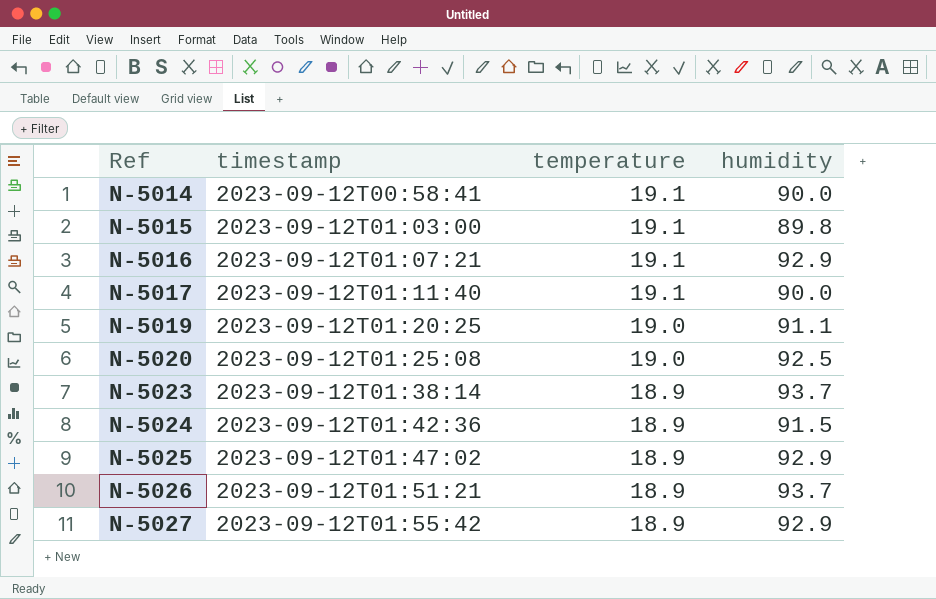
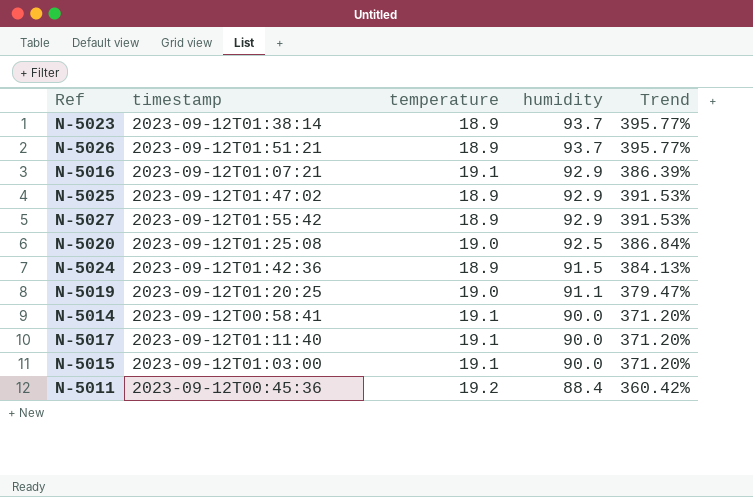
row order: Ref ascending -> humidity descending
column Trend | formula: none -> ([humidity] - [temperature]) / [temperature]
N-5015 | humidity: 89.8 -> 90.0
row N-5011: none -> 2023-09-12T00:45:36 | 19.2 | 88.4 | 360.42%

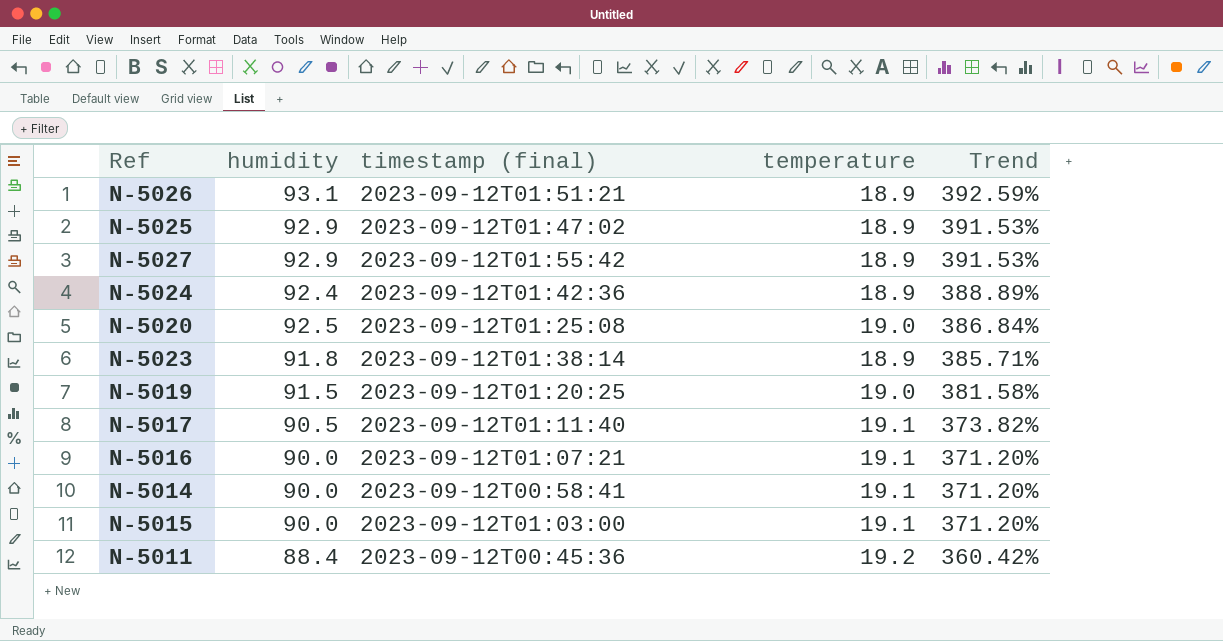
row order: humidity descending -> Trend descending
column humidity | position: 4 -> 2
column name: timestamp -> timestamp (final)
N-5026 | humidity: 93.7 -> 93.1
N-5026 | Trend: 395.77% -> 392.59%
N-5024 | humidity: 91.5 -> 92.4
N-5024 | Trend: 384.13% -> 388.89%
N-5023 | humidity: 93.7 -> 91.8
N-5023 | Trend: 395.77% -> 385.71%
N-5019 | humidity: 91.1 -> 91.5
N-5019 | Trend: 379.47% -> 381.58%
N-5017 | humidity: 90.0 -> 90.5
N-5017 | Trend: 371.20% -> 373.82%
N-5016 | humidity: 92.9 -> 90.0
N-5016 | Trend: 386.39% -> 371.20%

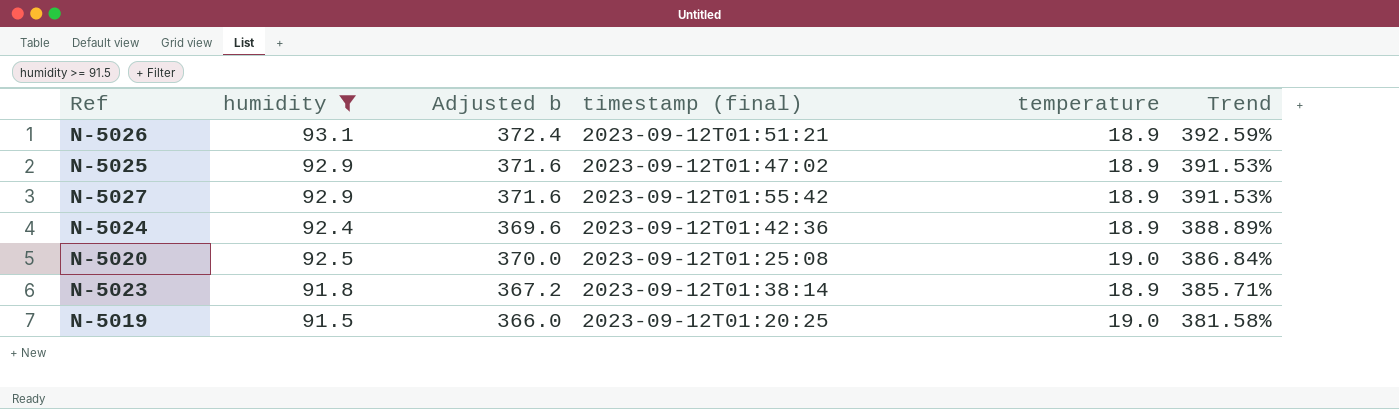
filter: none -> humidity >= 91.5
column Adjusted b | formula: none -> [humidity] * 4

